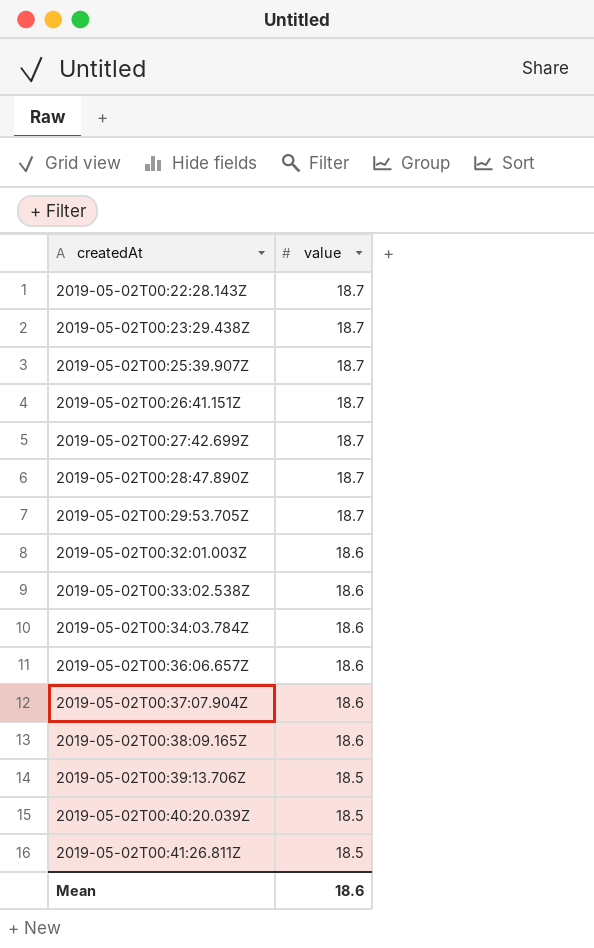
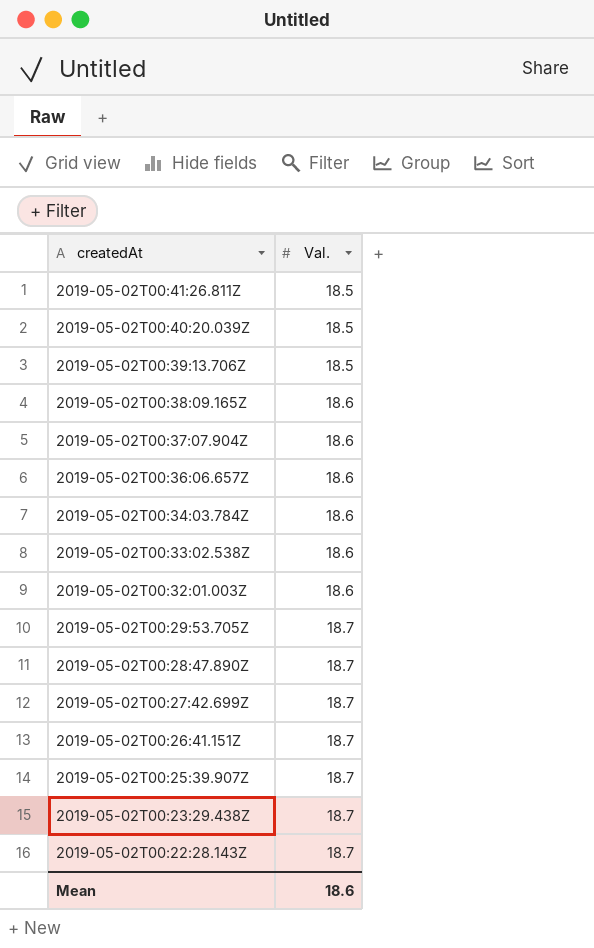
row order: createdAt ascending -> createdAt descending
column name: value -> Val.

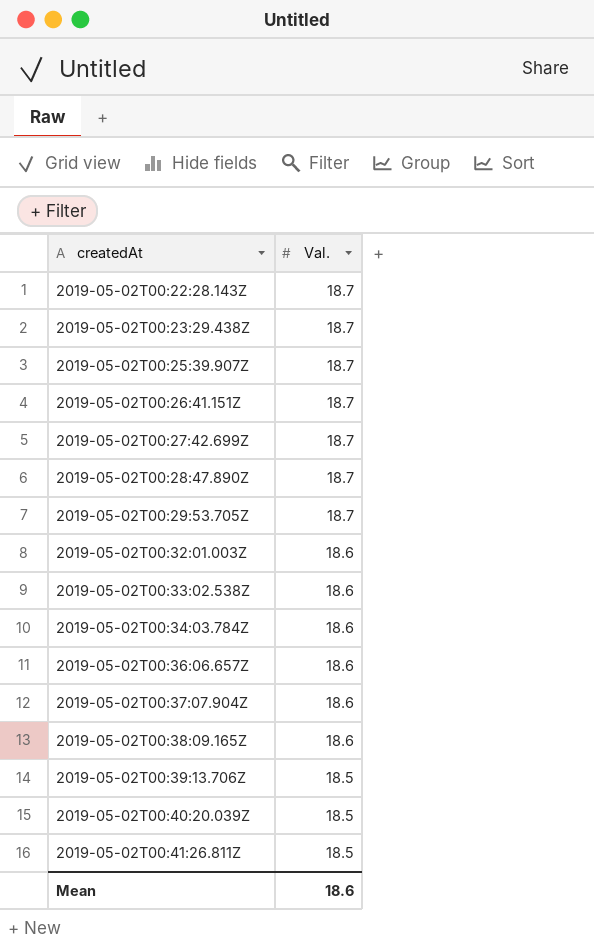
row order: createdAt descending -> createdAt ascending

